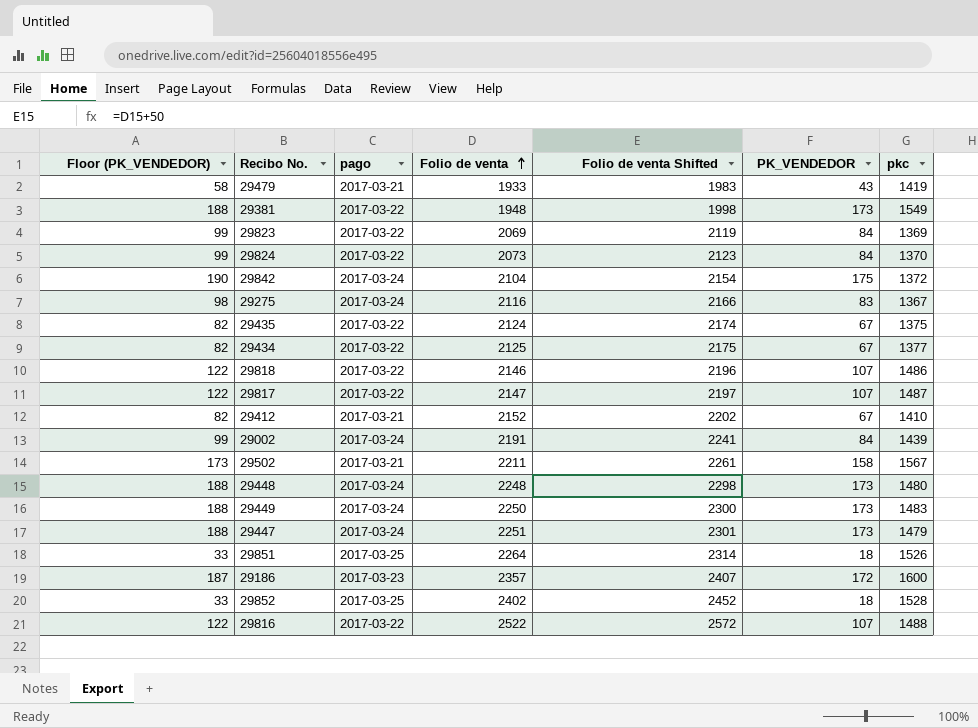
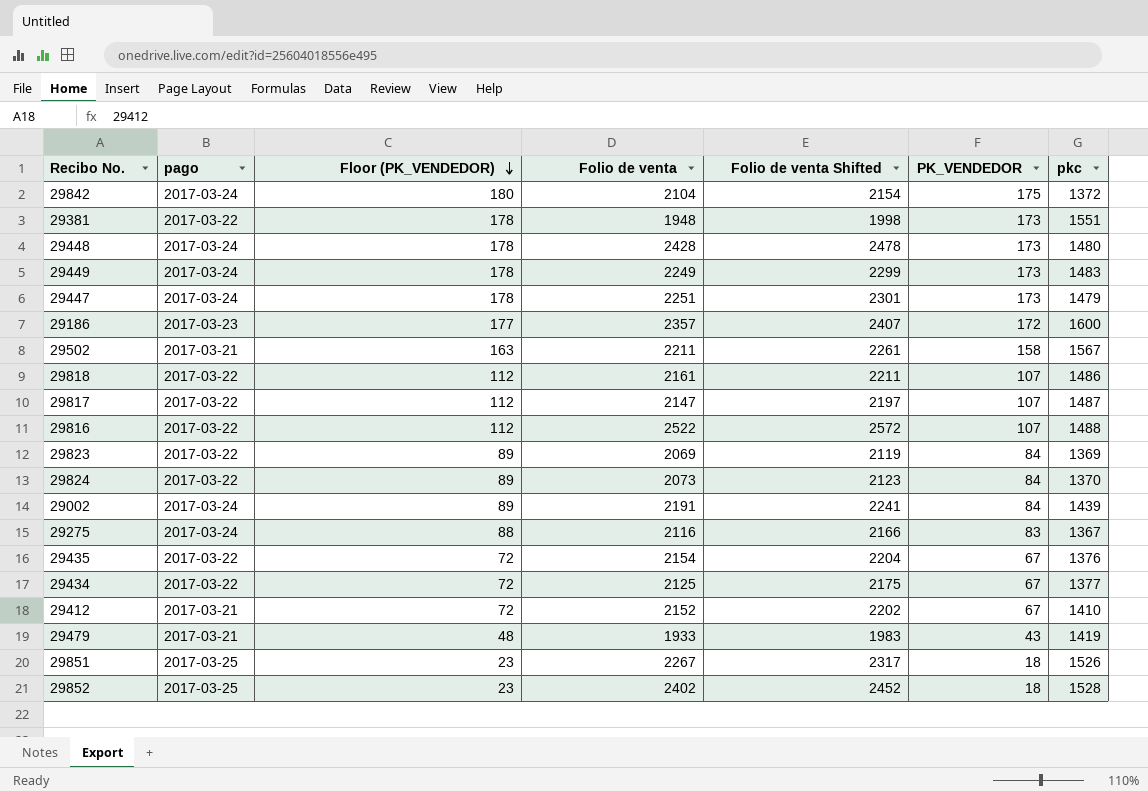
row order: Folio de venta ascending -> Floor (PK_VENDEDOR) descending
column Floor (PK_VENDEDOR) | formula: [PK_VENDEDOR] + 15 -> [PK_VENDEDOR] + 5
column Floor (PK_VENDEDOR) | position: 1 -> 3
29381 | pkc: 1549 -> 1551
29448 | Folio de venta: 2248 -> 2428
29448 | Folio de venta Shifted: 2298 -> 2478
29449 | Folio de venta: 2250 -> 2249
29449 | Folio de venta Shifted: 2300 -> 2299
29818 | Folio de venta: 2146 -> 2161
29818 | Folio de venta Shifted: 2196 -> 2211
29435 | Folio de venta: 2124 -> 2154
29435 | Folio de venta Shifted: 2174 -> 2204
29435 | pkc: 1375 -> 1376
29851 | Folio de venta: 2264 -> 2267
29851 | Folio de venta Shifted: 2314 -> 2317

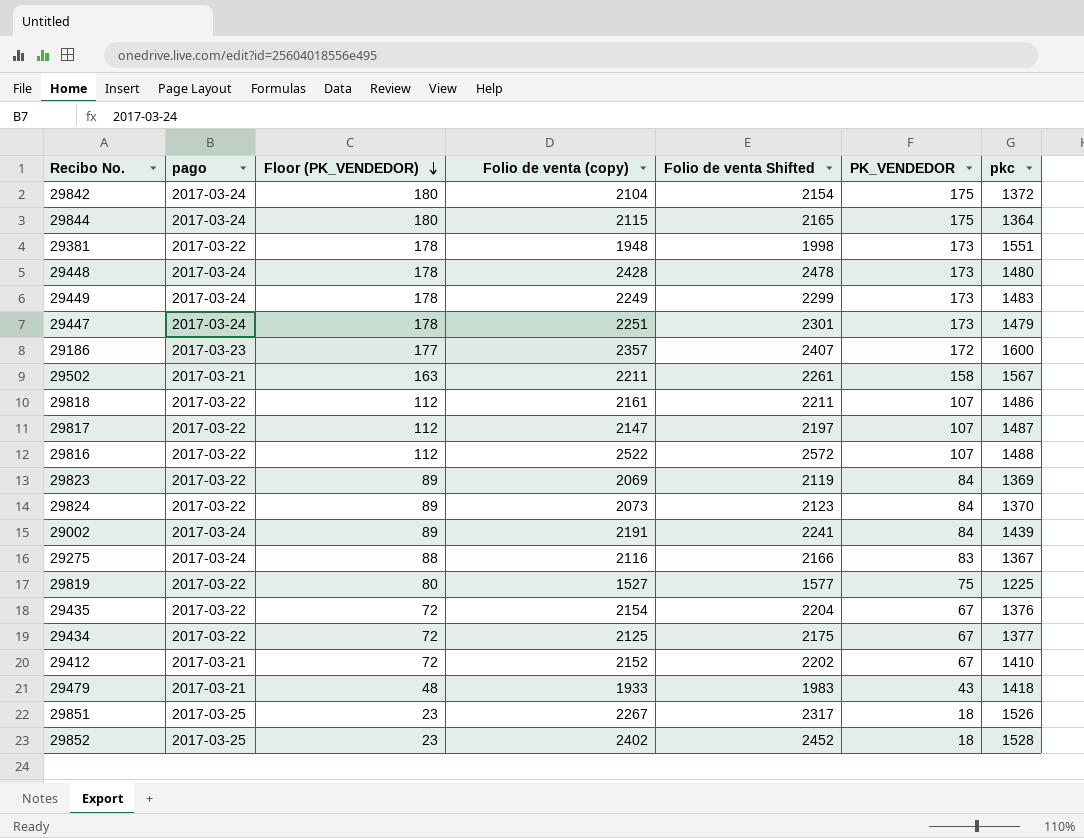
column name: Folio de venta -> Folio de venta (copy)
row 29844: none -> 2017-03-24 | 180 | 2115 | 2165 | 175 | 1364
row 29819: none -> 2017-03-22 | 80 | 1527 | 1577 | 75 | 1225
29479 | pkc: 1419 -> 1418

